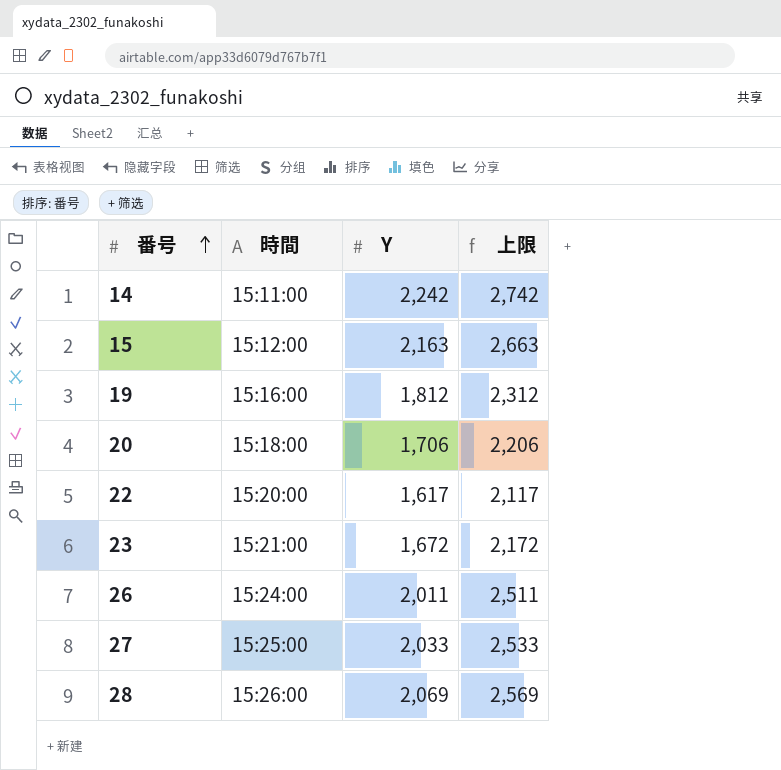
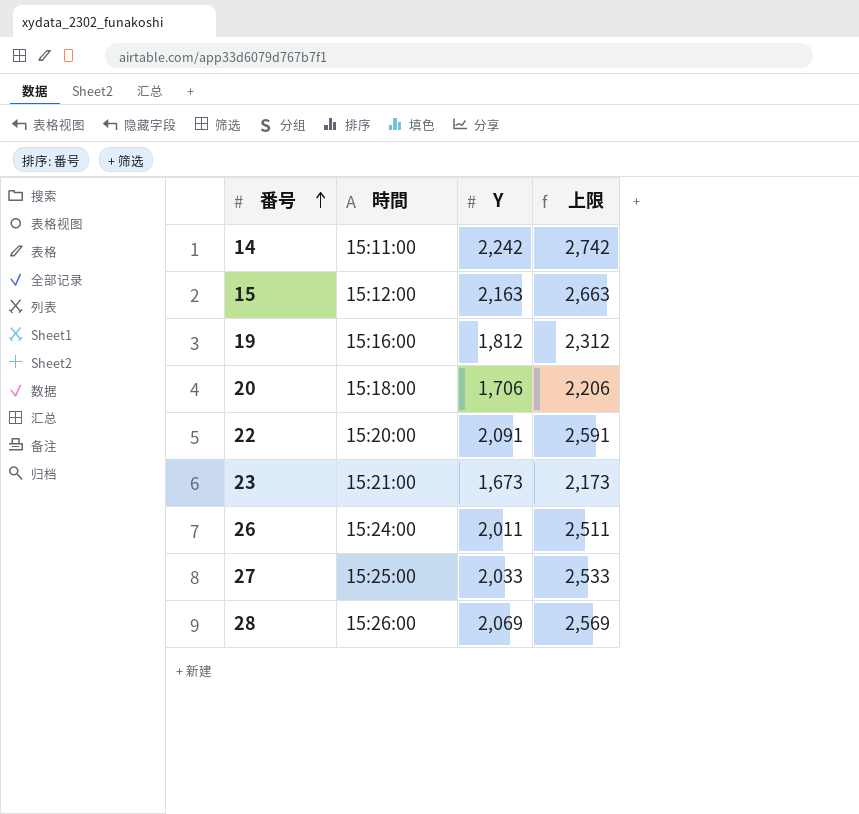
22 | Y: 1,617 -> 2,091
22 | 上限: 2,117 -> 2,591
23 | Y: 1,672 -> 1,673
23 | 上限: 2,172 -> 2,173

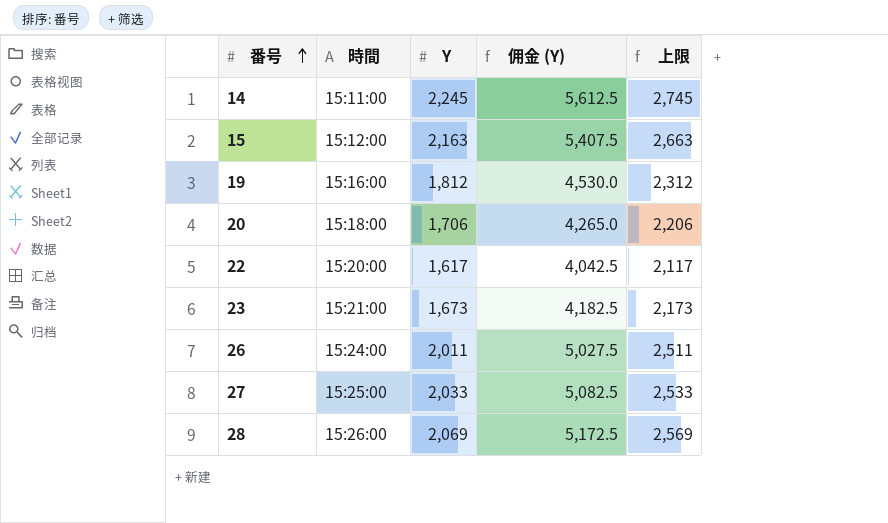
column 佣金 (Y) | formula: none -> [Y] * 2.5
14 | Y: 2,242 -> 2,245
14 | 上限: 2,742 -> 2,745
22 | Y: 2,091 -> 1,617
22 | 上限: 2,591 -> 2,117

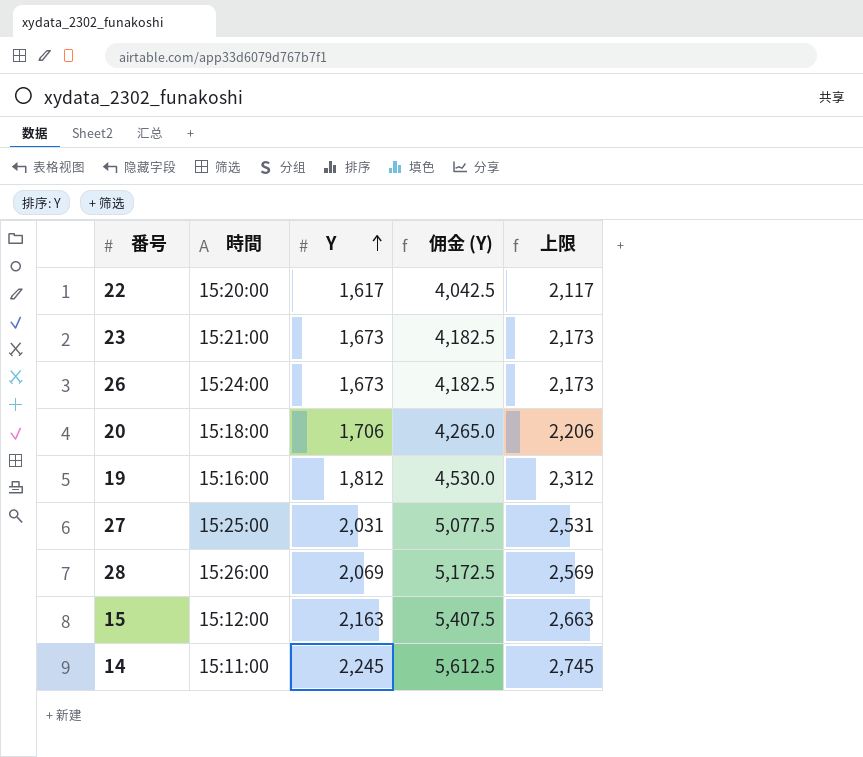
row order: 番号 ascending -> Y ascending
26 | Y: 2,011 -> 1,673
26 | 佣金 (Y): 5,027.5 -> 4,182.5
26 | 上限: 2,511 -> 2,173
27 | Y: 2,033 -> 2,031
27 | 佣金 (Y): 5,082.5 -> 5,077.5
27 | 上限: 2,533 -> 2,531

